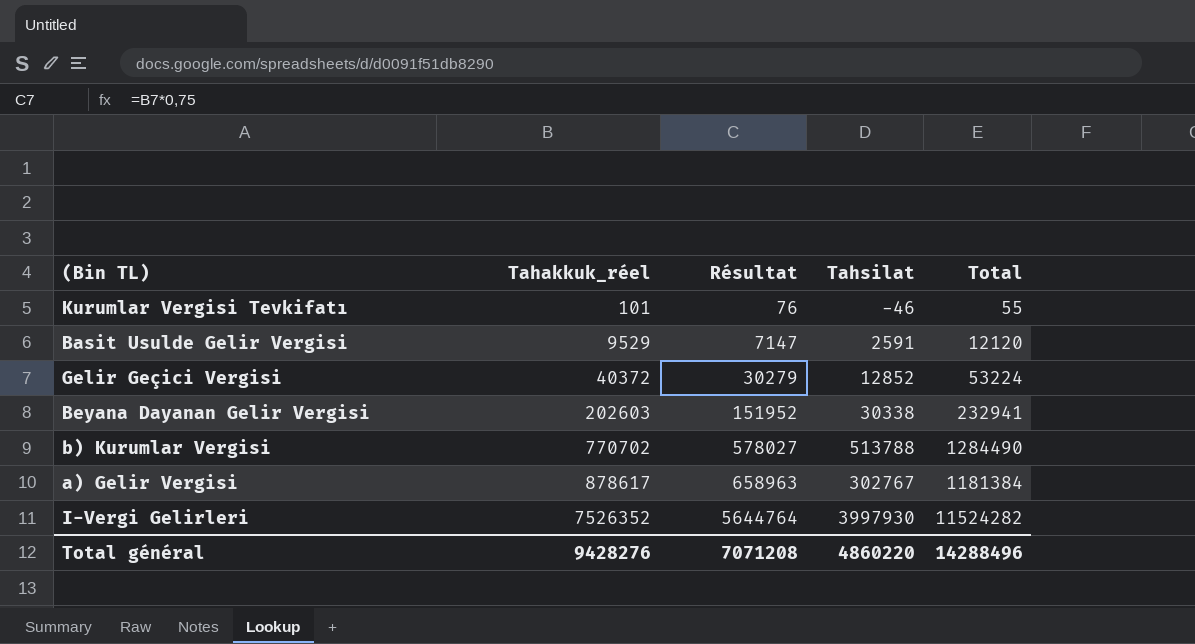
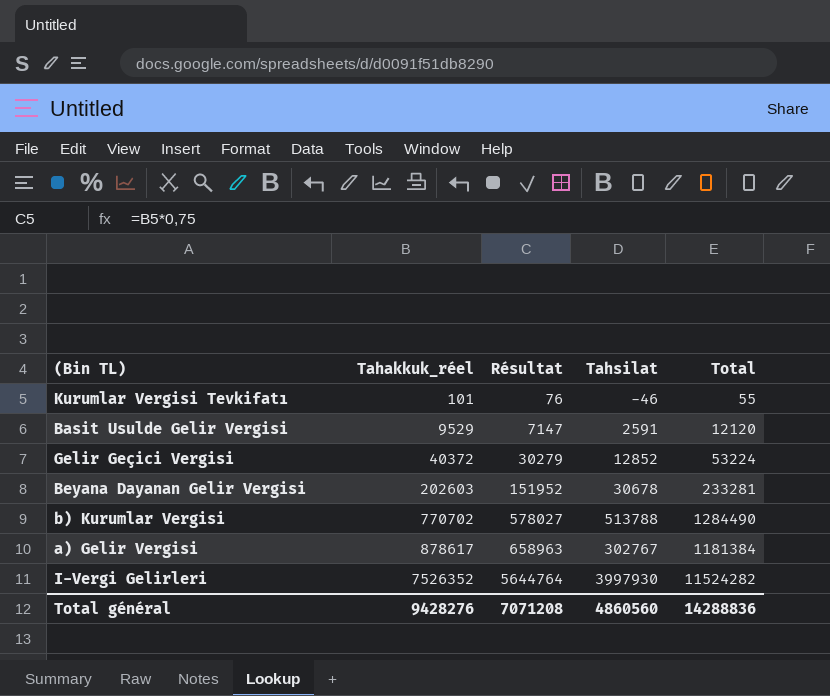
Beyana Dayanan Gelir Vergisi | Tahsilat: 30338 -> 30678
Beyana Dayanan Gelir Vergisi | Total: 232941 -> 233281
Total général | Tahsilat: 4860220 -> 4860560
Total général | Total: 14288496 -> 14288836

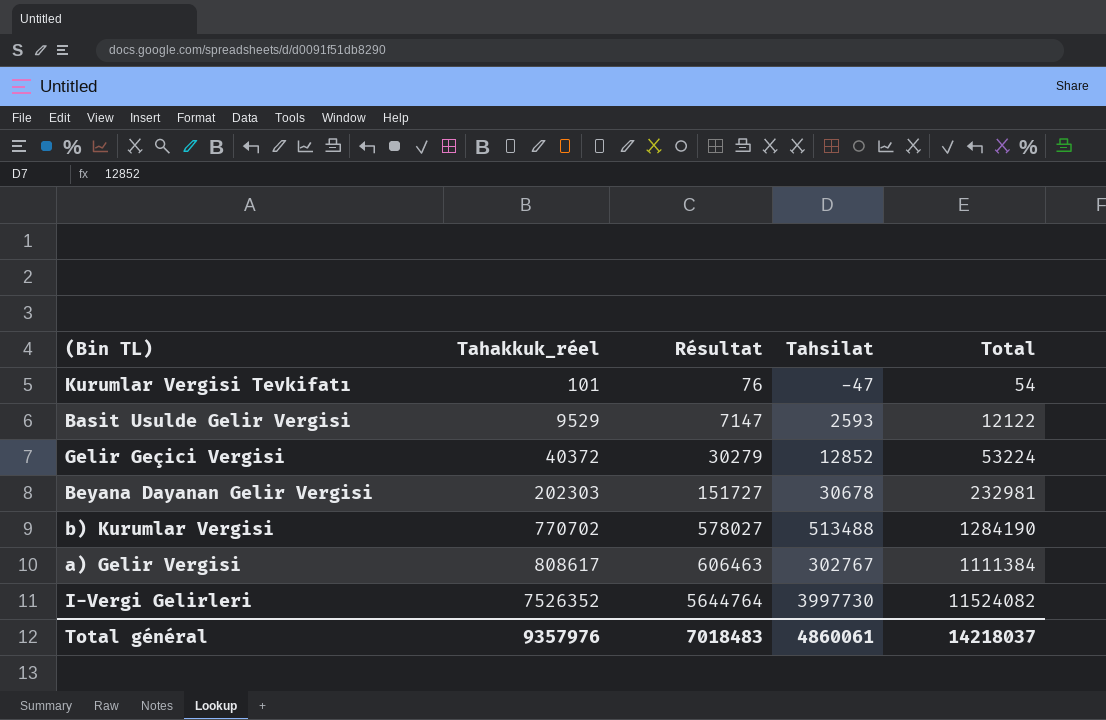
Kurumlar Vergisi Tevkifatı | Tahsilat: -46 -> -47
Kurumlar Vergisi Tevkifatı | Total: 55 -> 54
Basit Usulde Gelir Vergisi | Tahsilat: 2591 -> 2593
Basit Usulde Gelir Vergisi | Total: 12120 -> 12122
Beyana Dayanan Gelir Vergisi | Tahakkuk_réel: 202603 -> 202303
Beyana Dayanan Gelir Vergisi | Résultat: 151952 -> 151727
Beyana Dayanan Gelir Vergisi | Total: 233281 -> 232981
b) Kurumlar Vergisi | Tahsilat: 513788 -> 513488
b) Kurumlar Vergisi | Total: 1284490 -> 1284190
a) Gelir Vergisi | Tahakkuk_réel: 878617 -> 808617
a) Gelir Vergisi | Résultat: 658963 -> 606463
a) Gelir Vergisi | Total: 1181384 -> 1111384
I-Vergi Gelirleri | Tahsilat: 3997930 -> 3997730
I-Vergi Gelirleri | Total: 11524282 -> 11524082
Total général | Tahakkuk_réel: 9428276 -> 9357976
Total général | Résultat: 7071208 -> 7018483
Total général | Tahsilat: 4860560 -> 4860061
Total général | Total: 14288836 -> 14218037

